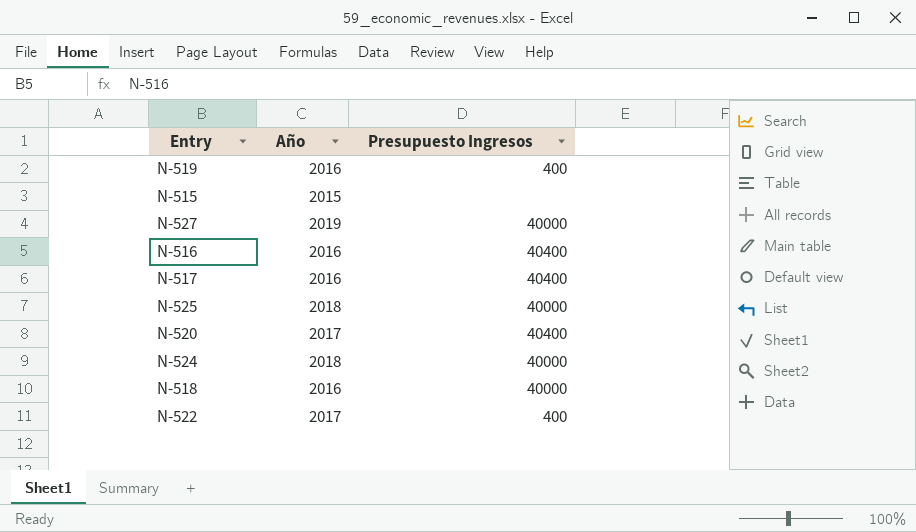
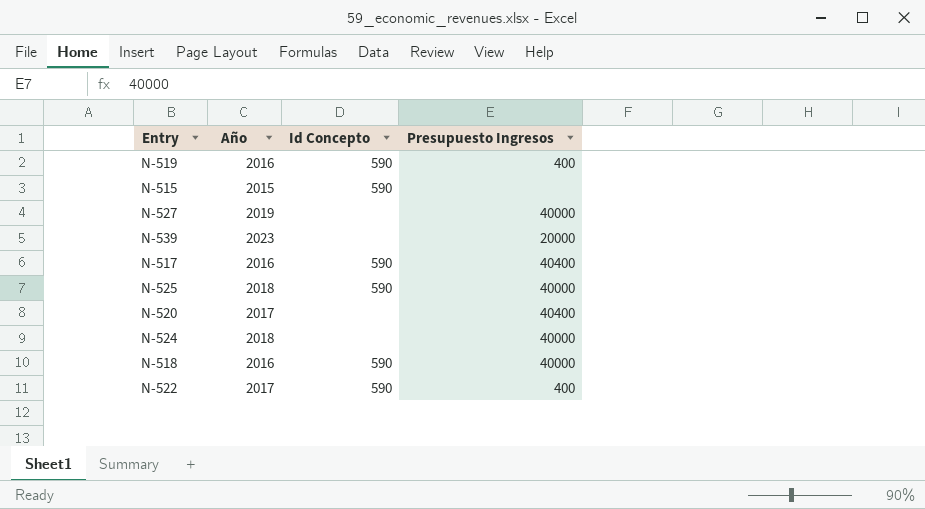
column Id Concepto | position: none -> 3
row N-516: 2016 | 40400 -> none
row N-539: none -> 2023 | none | 20000

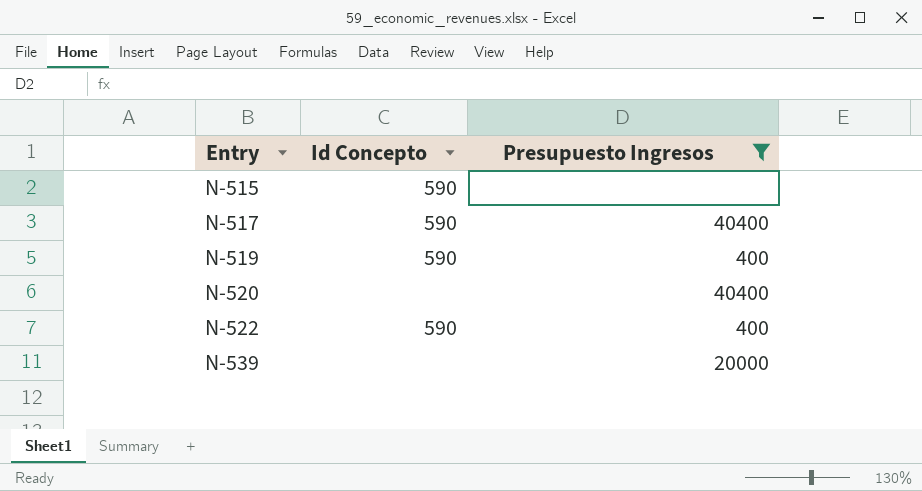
filter: none -> Presupuesto Ingresos != 40000
row order: none -> Entry ascending
column Año | position: 2 -> none

